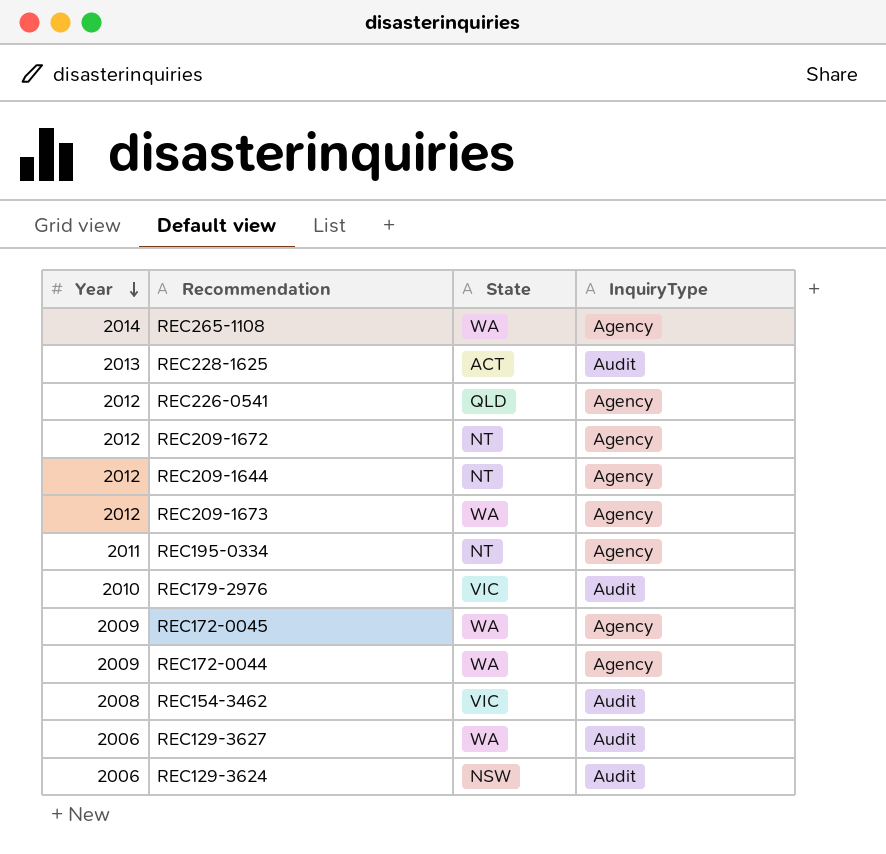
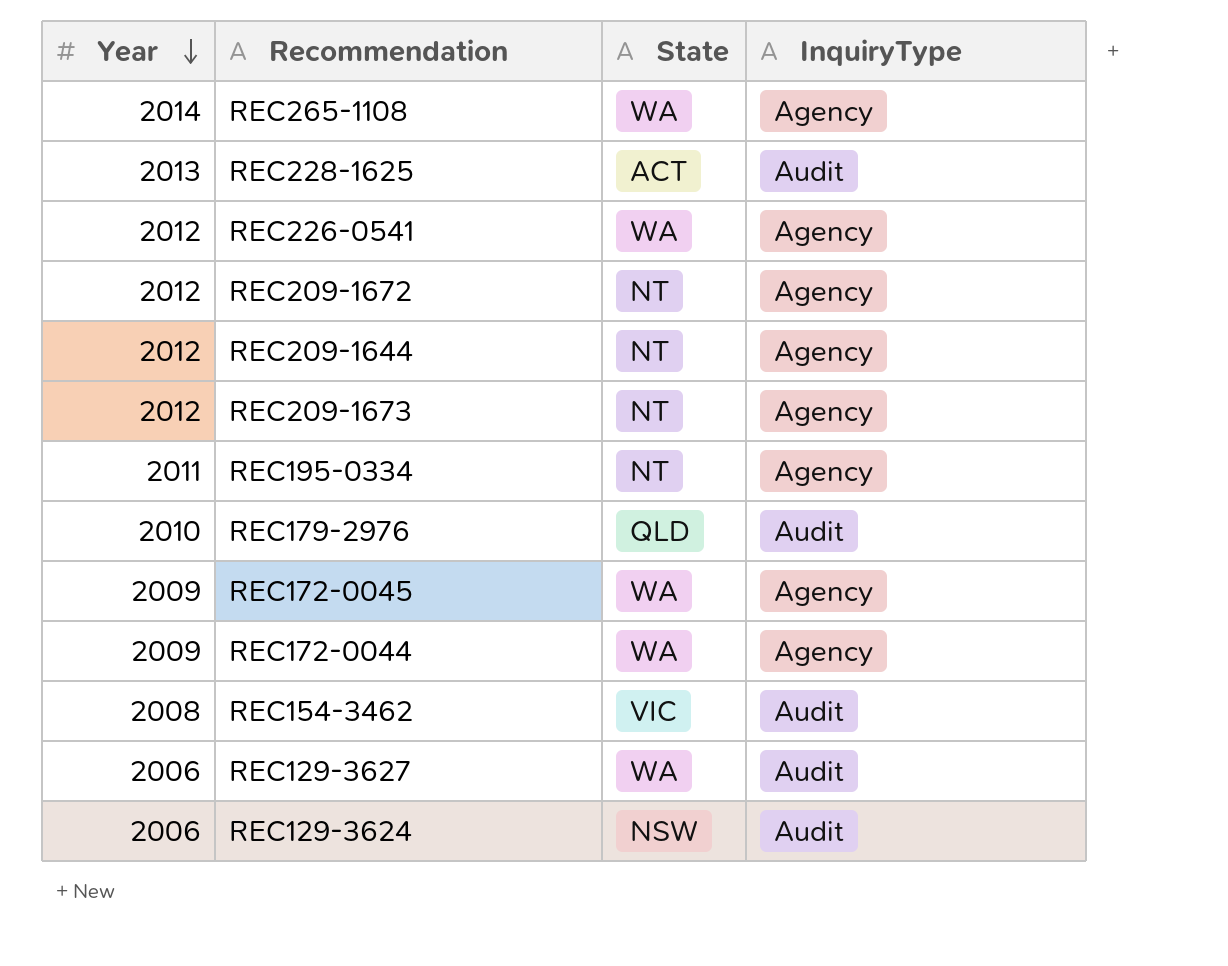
REC226-0541 | State: QLD -> WA
REC209-1673 | State: WA -> NT
REC179-2976 | State: VIC -> QLD

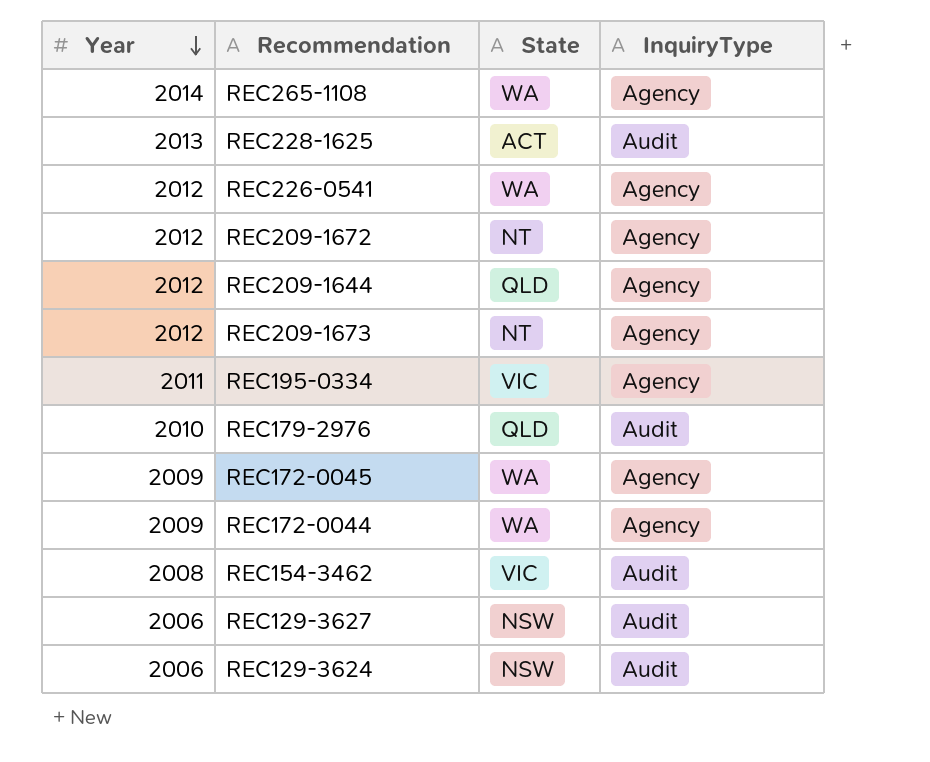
REC209-1644 | State: NT -> QLD
REC195-0334 | State: NT -> VIC
REC129-3627 | State: WA -> NSW

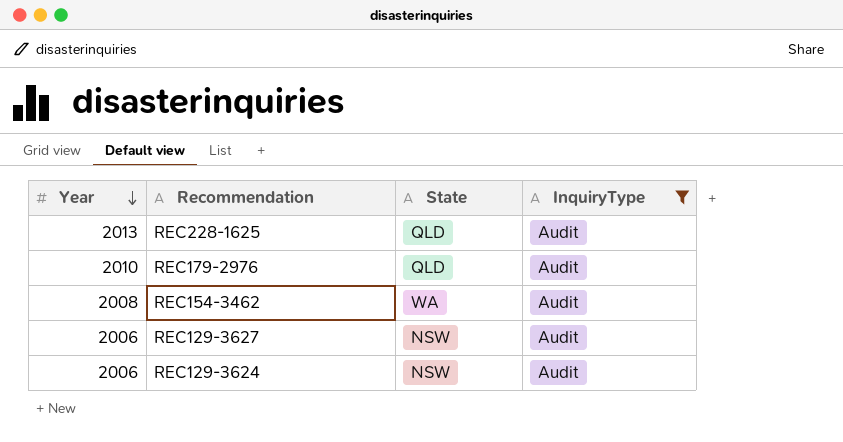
filter: none -> InquiryType = Audit
REC228-1625 | State: ACT -> QLD
REC154-3462 | State: VIC -> WA

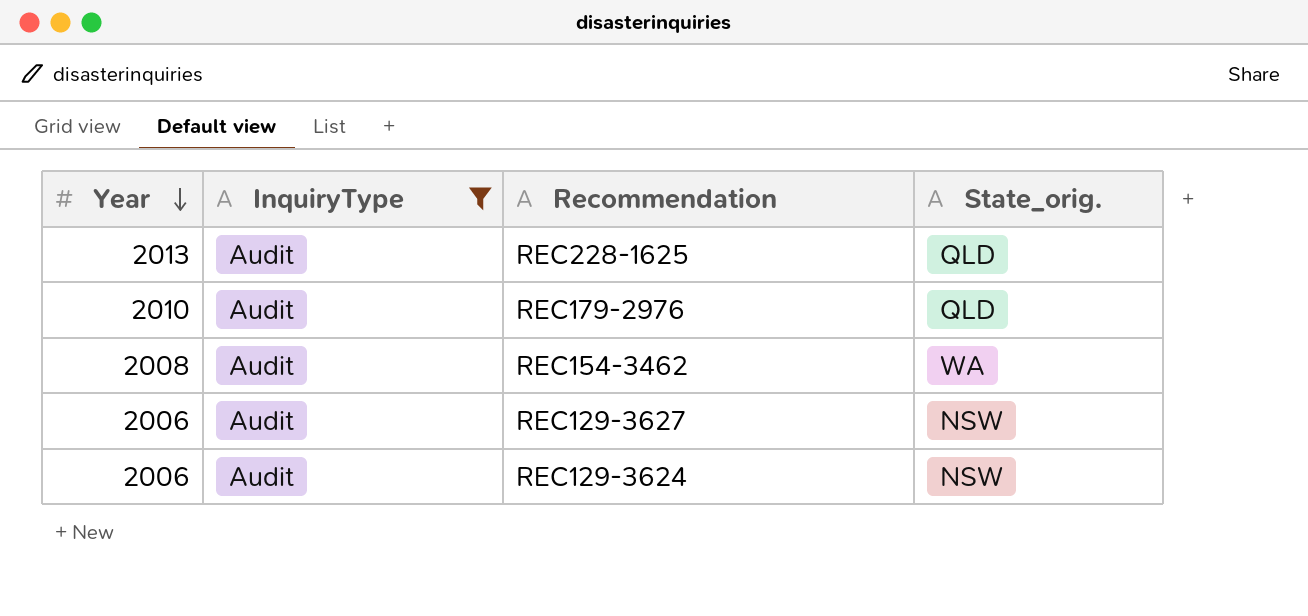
column InquiryType | position: 4 -> 2
column name: State -> State_orig.

